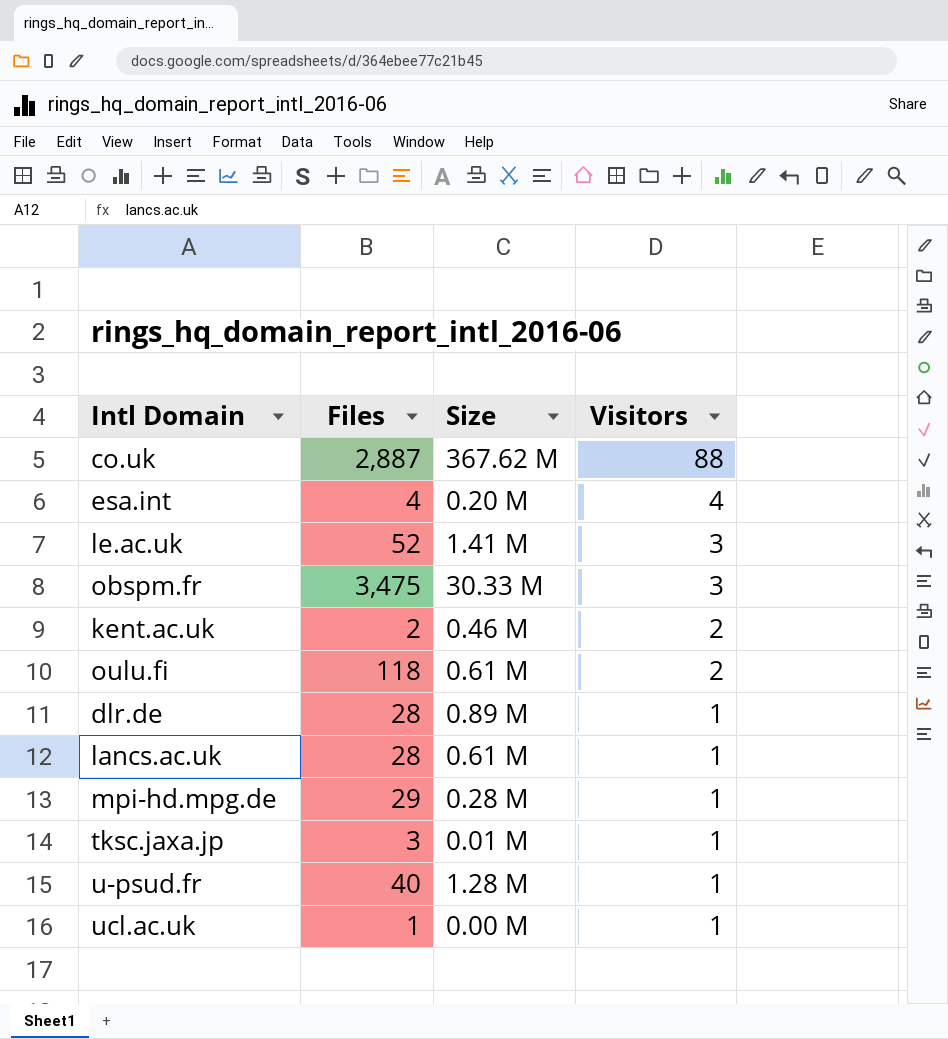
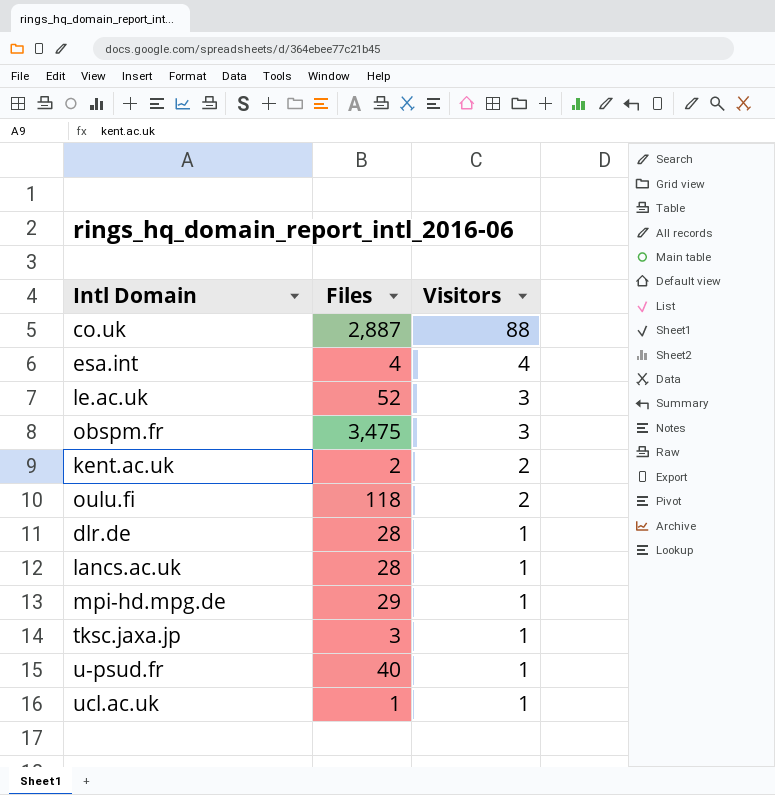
column Size | position: 3 -> none

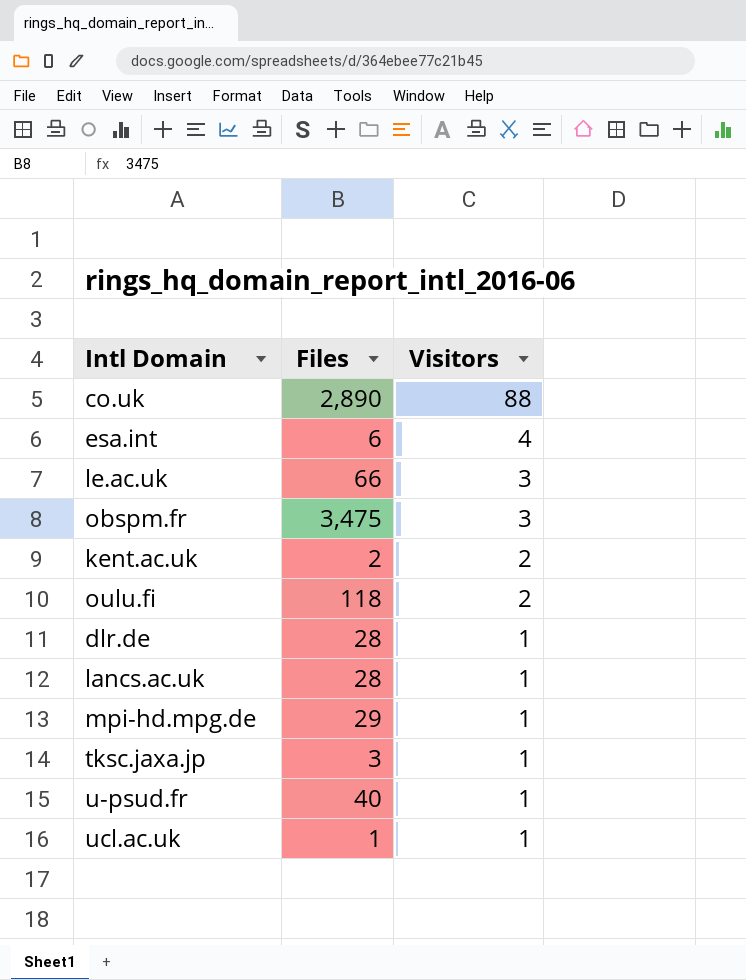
co.uk | Files: 2,887 -> 2,890
esa.int | Files: 4 -> 6
le.ac.uk | Files: 52 -> 66

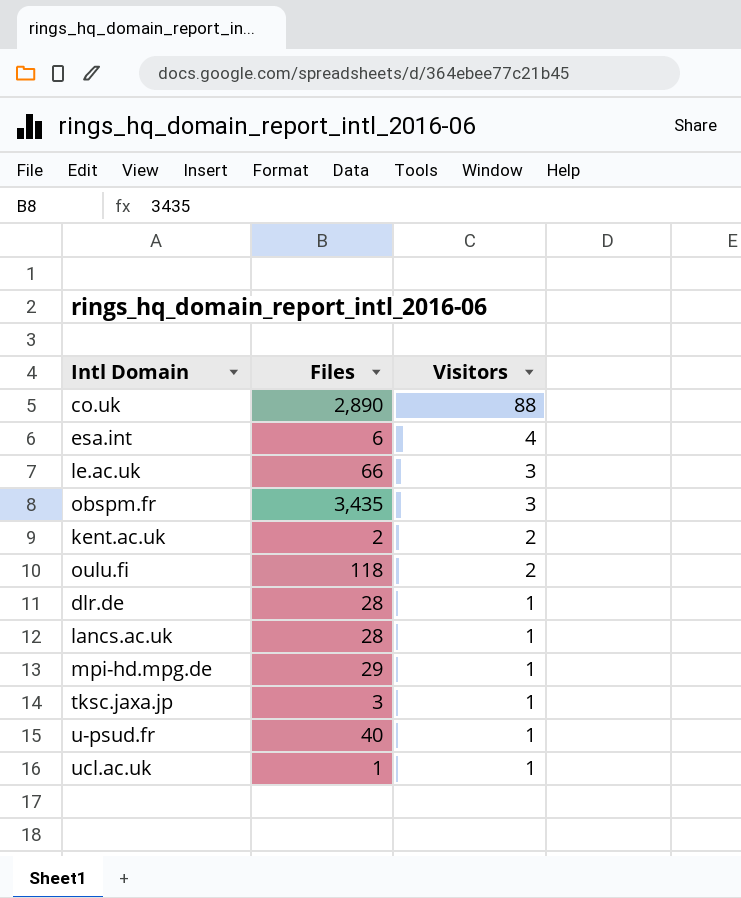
obspm.fr | Files: 3,475 -> 3,435

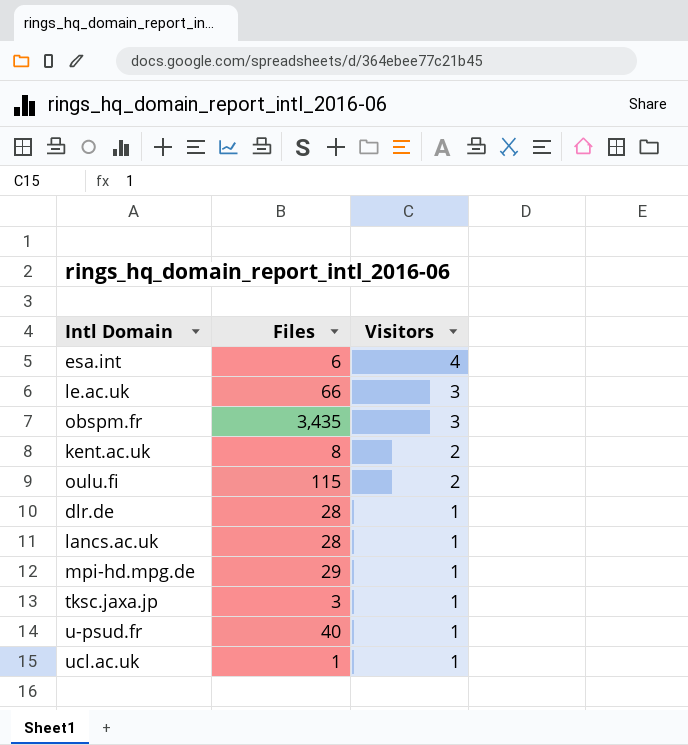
row co.uk: 2,890 | 88 -> none
kent.ac.uk | Files: 2 -> 8
oulu.fi | Files: 118 -> 115

